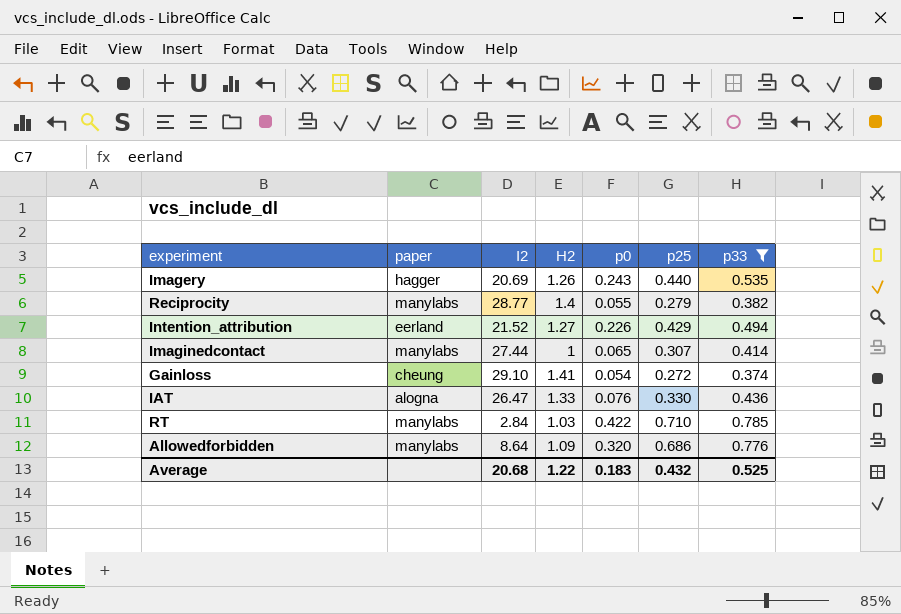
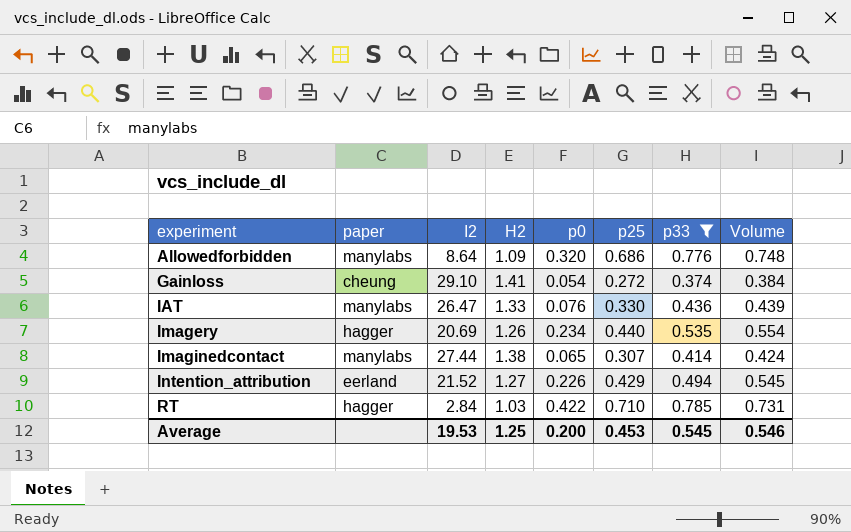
row order: none -> experiment ascending
column Volume | formula: none -> [H2] * [p25]
row Reciprocity: manylabs | 28.77 | 1.4 | 0.055 | 0.279 | 0.382 -> none
IAT | paper: alogna -> manylabs
Imagery | p0: 0.243 -> 0.234
Imaginedcontact | H2: 1 -> 1.38
RT | paper: manylabs -> hagger
Average | I2: 20.68 -> 19.53
Average | H2: 1.22 -> 1.25
Average | p0: 0.183 -> 0.200
Average | p25: 0.432 -> 0.453
Average | p33: 0.525 -> 0.545

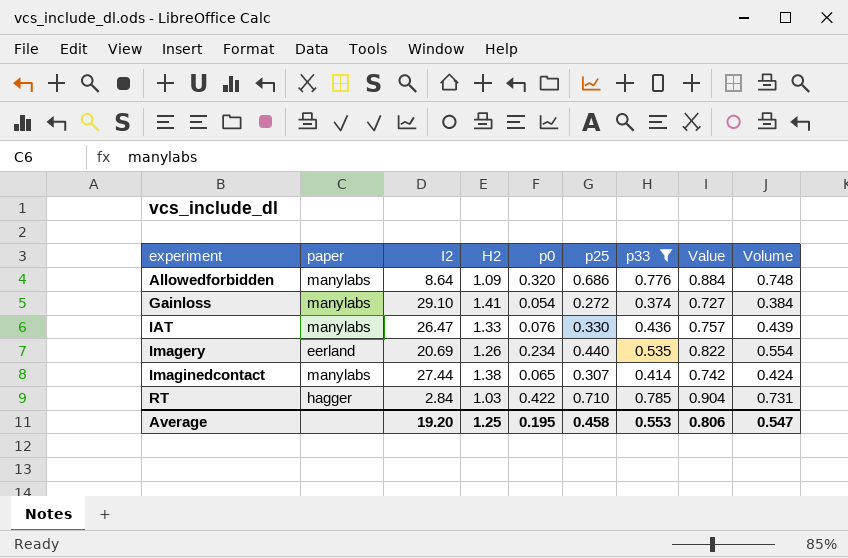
column Value | formula: none -> [p25] / [p33]
row Intention_attribution: eerland | 21.52 | 1.27 | 0.226 | 0.429 | 0.494 | 0.545 -> none
Gainloss | paper: cheung -> manylabs
Imagery | paper: hagger -> eerland
Average | I2: 19.53 -> 19.20
Average | p0: 0.200 -> 0.195
Average | p25: 0.453 -> 0.458
Average | p33: 0.545 -> 0.553
Average | Volume: 0.546 -> 0.547

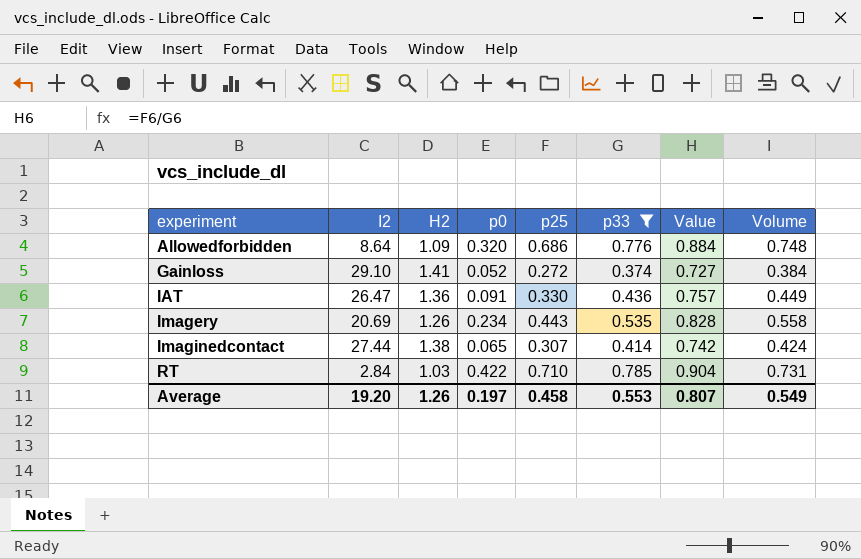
column paper | position: 2 -> none
Gainloss | p0: 0.054 -> 0.052
IAT | H2: 1.33 -> 1.36
IAT | p0: 0.076 -> 0.091
IAT | Volume: 0.439 -> 0.449
Imagery | p25: 0.440 -> 0.443
Imagery | Value: 0.822 -> 0.828
Imagery | Volume: 0.554 -> 0.558
Average | H2: 1.25 -> 1.26
Average | p0: 0.195 -> 0.197
Average | Value: 0.806 -> 0.807
Average | Volume: 0.547 -> 0.549

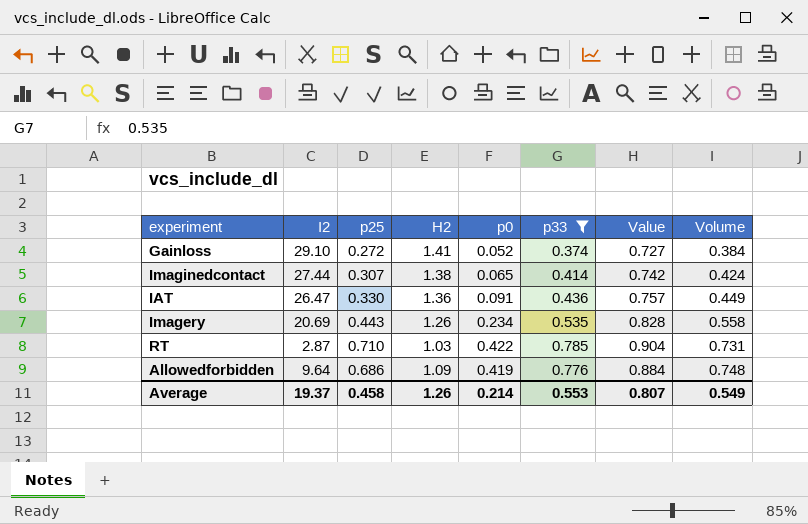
row order: experiment ascending -> Volume ascending
column p25 | position: 5 -> 3
RT | I2: 2.84 -> 2.87
Allowedforbidden | I2: 8.64 -> 9.64
Allowedforbidden | p0: 0.320 -> 0.419
Average | I2: 19.20 -> 19.37
Average | p0: 0.197 -> 0.214

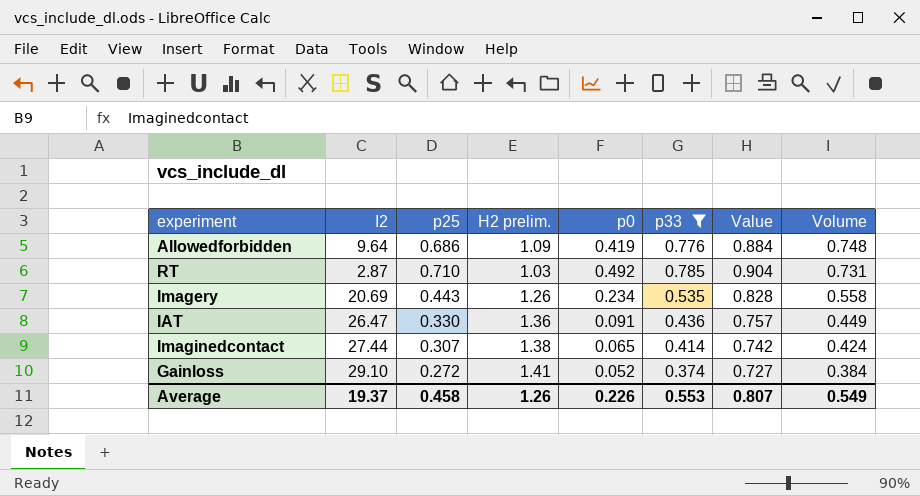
row order: Volume ascending -> Volume descending
column name: H2 -> H2 prelim.
RT | p0: 0.422 -> 0.492
Average | p0: 0.214 -> 0.226

